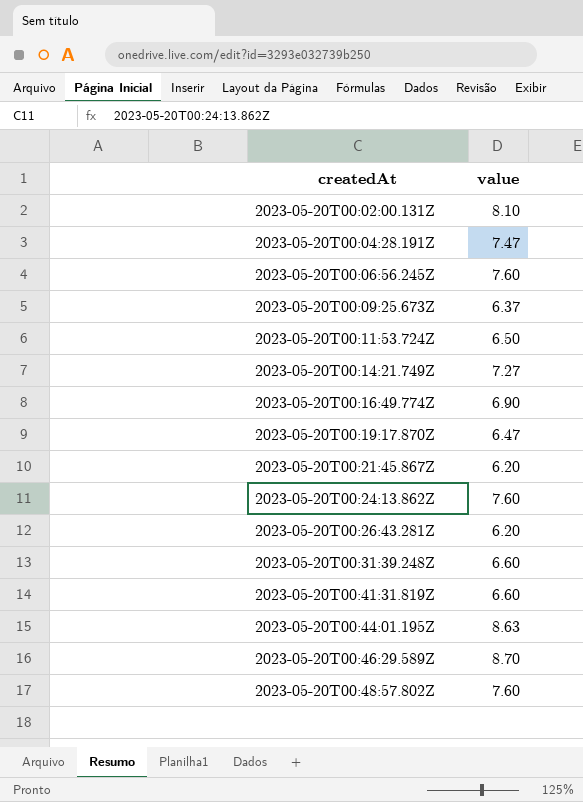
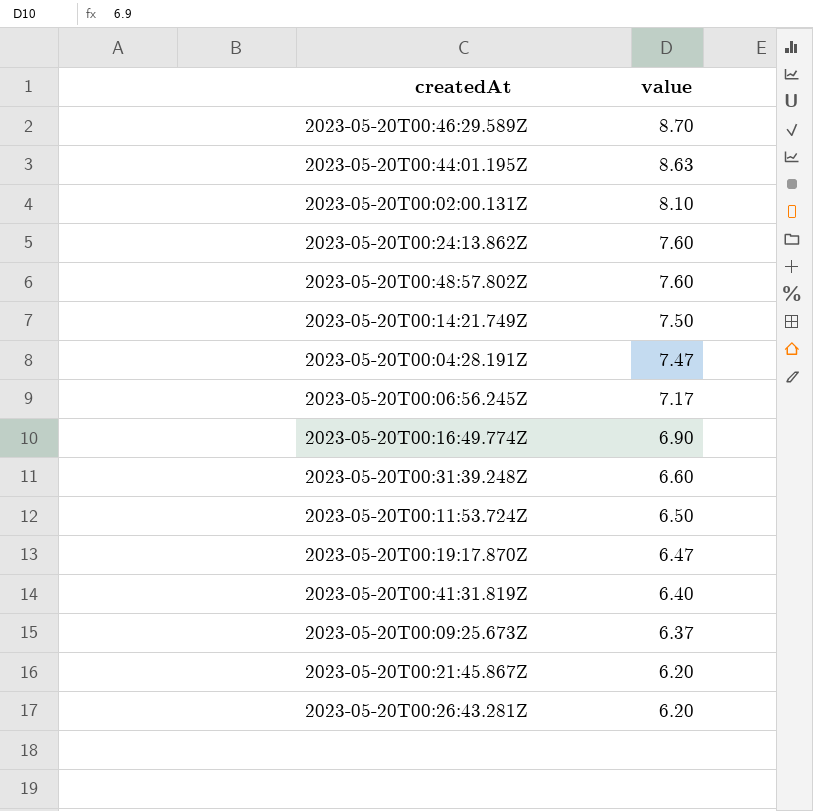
row order: createdAt ascending -> value descending
2023-05-20T00:14:21.749Z | value: 7.27 -> 7.50
2023-05-20T00:06:56.245Z | value: 7.60 -> 7.17
2023-05-20T00:41:31.819Z | value: 6.60 -> 6.40

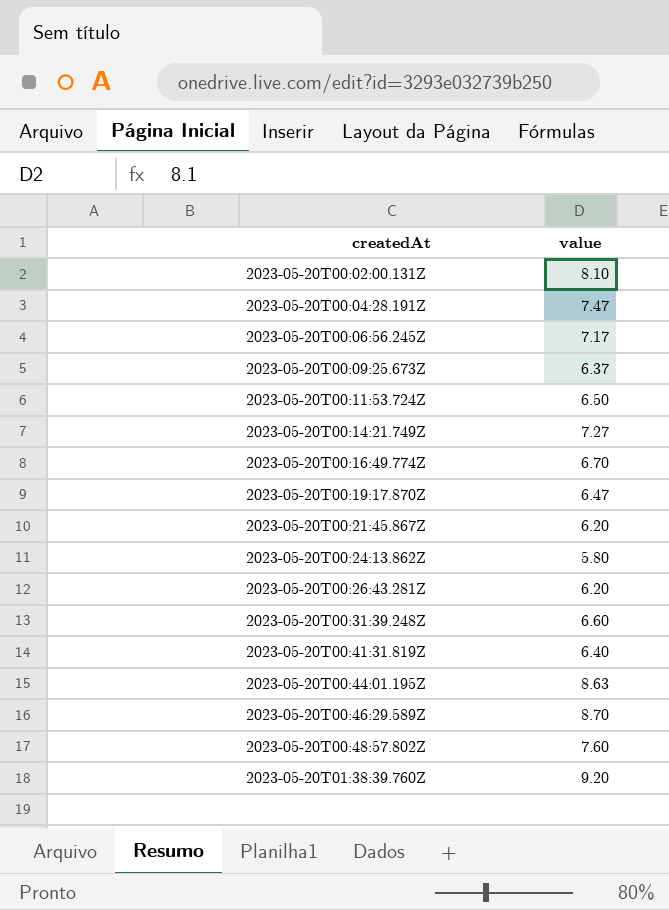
row order: value descending -> createdAt ascending
2023-05-20T00:14:21.749Z | value: 7.50 -> 7.27
2023-05-20T00:16:49.774Z | value: 6.90 -> 6.70
2023-05-20T00:24:13.862Z | value: 7.60 -> 5.80
row 2023-05-20T01:38:39.760Z: none -> 9.20

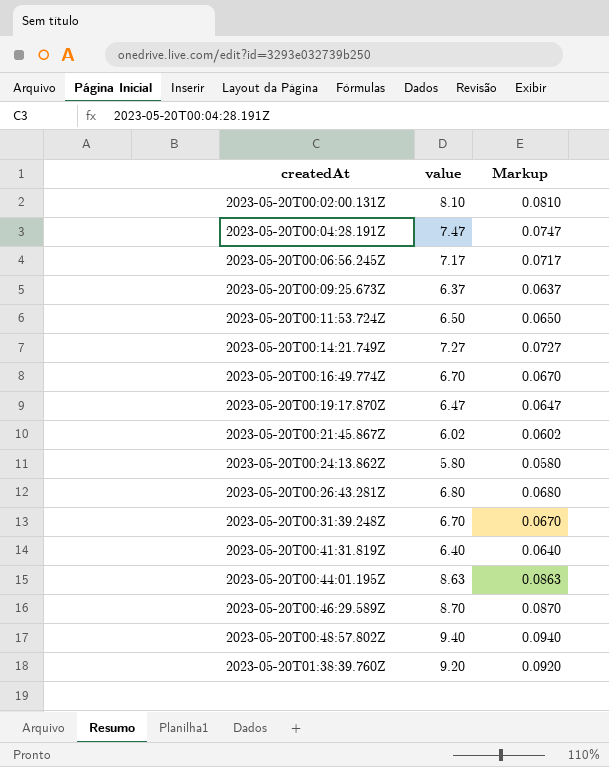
column Markup | formula: none -> [value] * 0.01
2023-05-20T00:21:45.867Z | value: 6.20 -> 6.02
2023-05-20T00:26:43.281Z | value: 6.20 -> 6.80
2023-05-20T00:31:39.248Z | value: 6.60 -> 6.70
2023-05-20T00:48:57.802Z | value: 7.60 -> 9.40

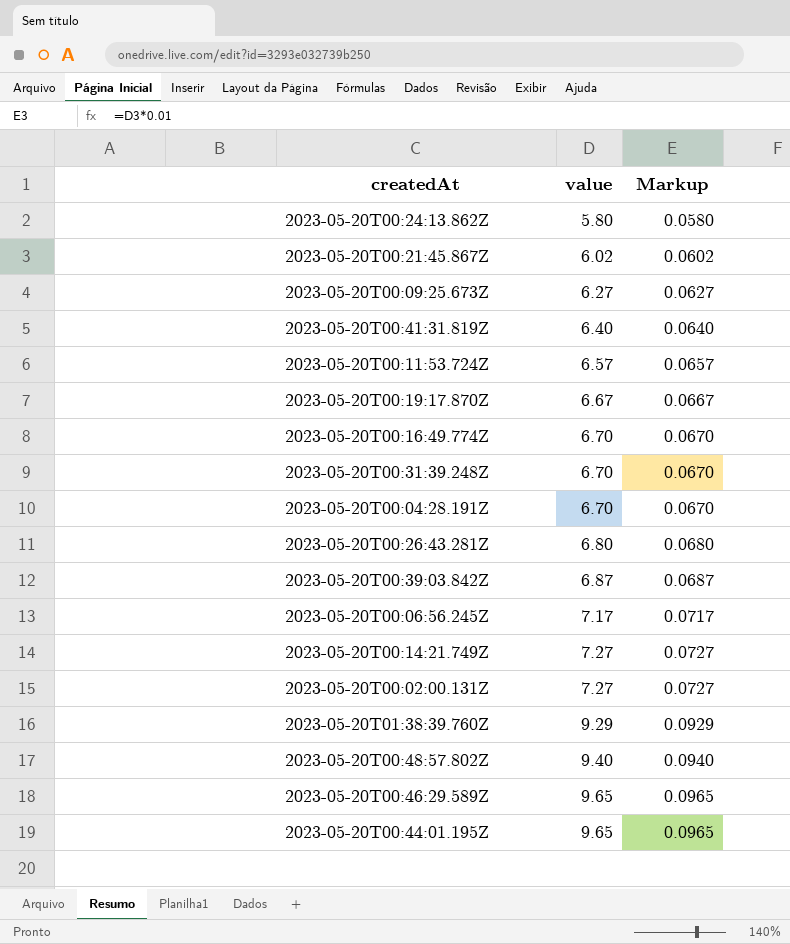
row order: createdAt ascending -> value ascending
2023-05-20T00:09:25.673Z | value: 6.37 -> 6.27
2023-05-20T00:09:25.673Z | Markup: 0.0637 -> 0.0627
2023-05-20T00:11:53.724Z | value: 6.50 -> 6.57
2023-05-20T00:11:53.724Z | Markup: 0.0650 -> 0.0657
2023-05-20T00:19:17.870Z | value: 6.47 -> 6.67
2023-05-20T00:19:17.870Z | Markup: 0.0647 -> 0.0667
2023-05-20T00:04:28.191Z | value: 7.47 -> 6.70
2023-05-20T00:04:28.191Z | Markup: 0.0747 -> 0.0670
row 2023-05-20T00:39:03.842Z: none -> 6.87 | 0.0687
2023-05-20T00:02:00.131Z | value: 8.10 -> 7.27
2023-05-20T00:02:00.131Z | Markup: 0.0810 -> 0.0727
2023-05-20T01:38:39.760Z | value: 9.20 -> 9.29
2023-05-20T01:38:39.760Z | Markup: 0.0920 -> 0.0929
2023-05-20T00:46:29.589Z | value: 8.70 -> 9.65
2023-05-20T00:46:29.589Z | Markup: 0.0870 -> 0.0965
2023-05-20T00:44:01.195Z | value: 8.63 -> 9.65
2023-05-20T00:44:01.195Z | Markup: 0.0863 -> 0.0965

